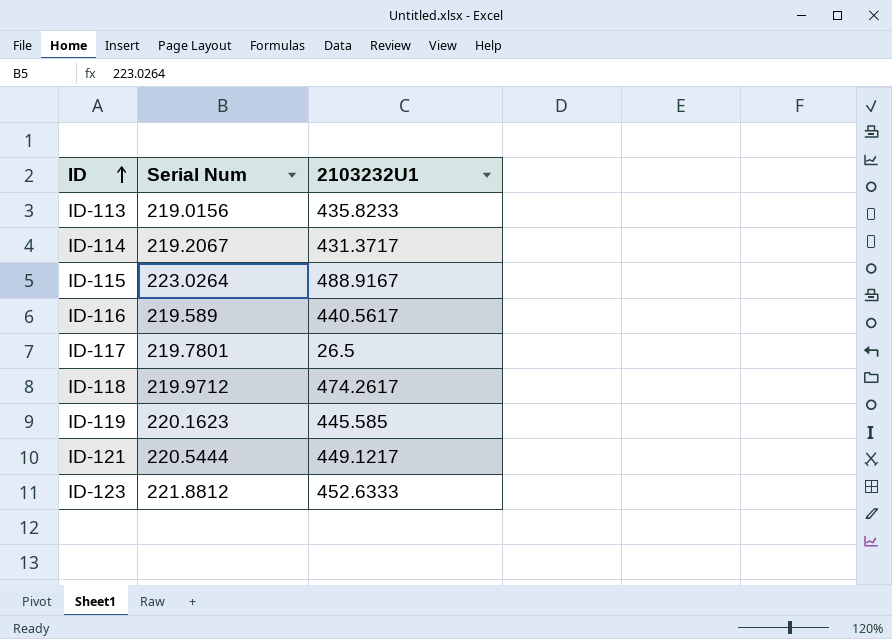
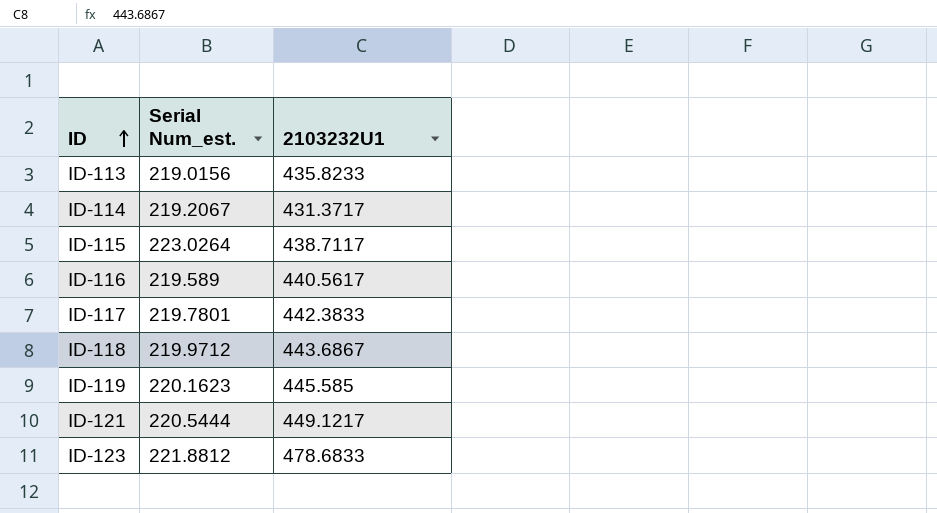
column name: Serial Num -> Serial Num_est.
ID-115 | 2103232U1: 488.9167 -> 438.7117
ID-117 | 2103232U1: 26.5 -> 442.3833
ID-118 | 2103232U1: 474.2617 -> 443.6867
ID-123 | 2103232U1: 452.6333 -> 478.6833

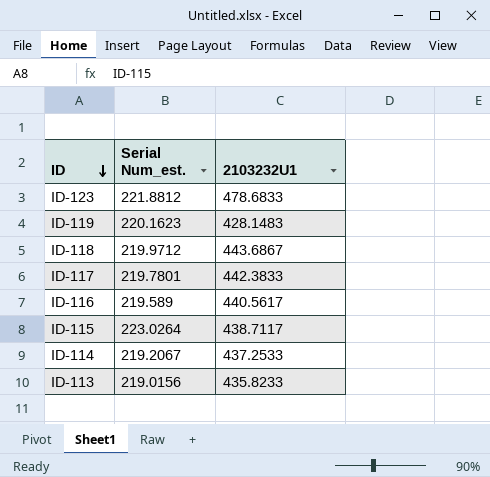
row order: ID ascending -> ID descending
row ID-121: 220.5444 | 449.1217 -> none
ID-119 | 2103232U1: 445.585 -> 428.1483
ID-114 | 2103232U1: 431.3717 -> 437.2533

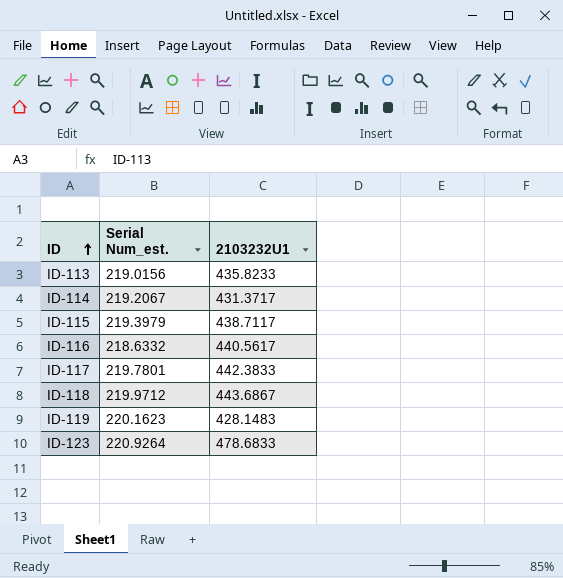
row order: ID descending -> ID ascending
ID-114 | 2103232U1: 437.2533 -> 431.3717
ID-115 | Serial Num_est.: 223.0264 -> 219.3979
ID-116 | Serial Num_est.: 219.589 -> 218.6332
ID-123 | Serial Num_est.: 221.8812 -> 220.9264

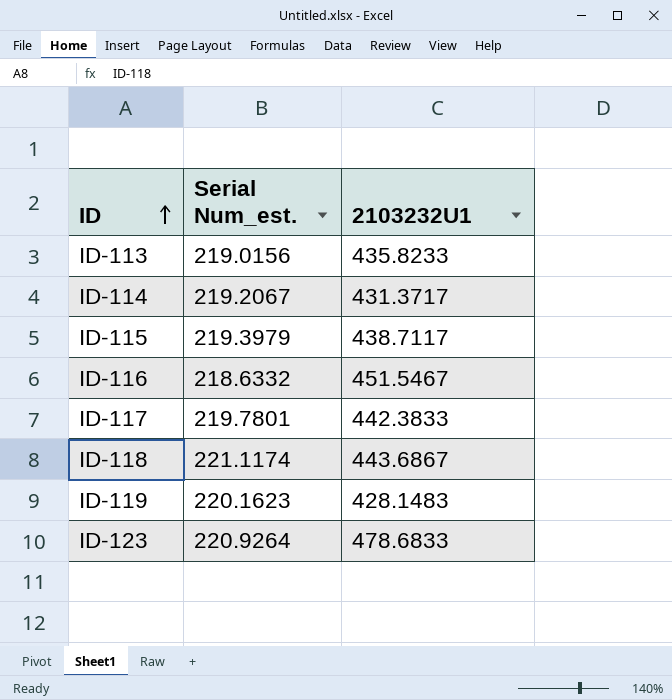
ID-116 | 2103232U1: 440.5617 -> 451.5467
ID-118 | Serial Num_est.: 219.9712 -> 221.1174

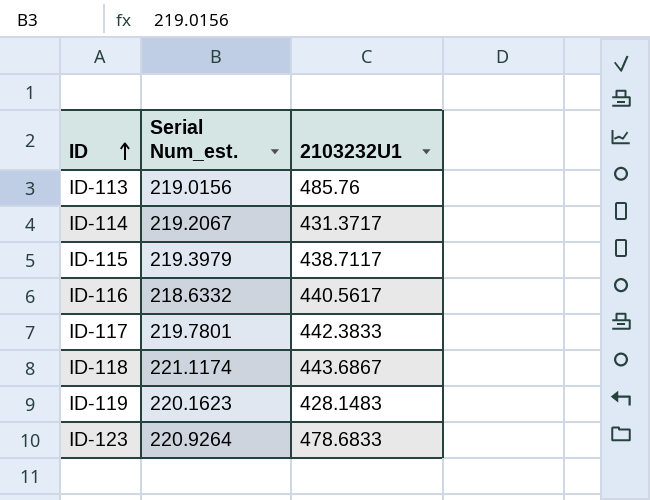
ID-113 | 2103232U1: 435.8233 -> 485.76
ID-116 | 2103232U1: 451.5467 -> 440.5617

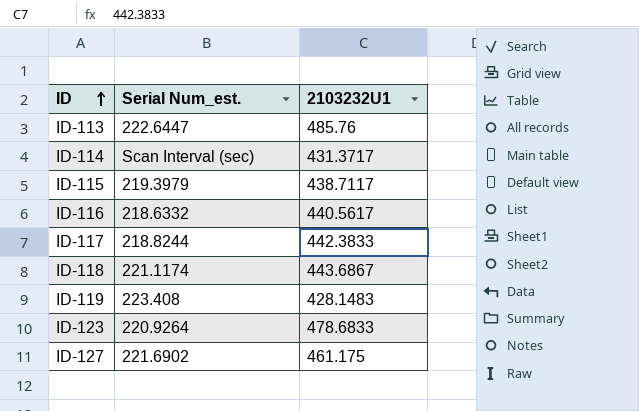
ID-113 | Serial Num_est.: 219.0156 -> 222.6447
ID-114 | Serial Num_est.: 219.2067 -> Scan Interval (sec)
ID-117 | Serial Num_est.: 219.7801 -> 218.8244
ID-119 | Serial Num_est.: 220.1623 -> 223.408
row ID-127: none -> 221.6902 | 461.175

